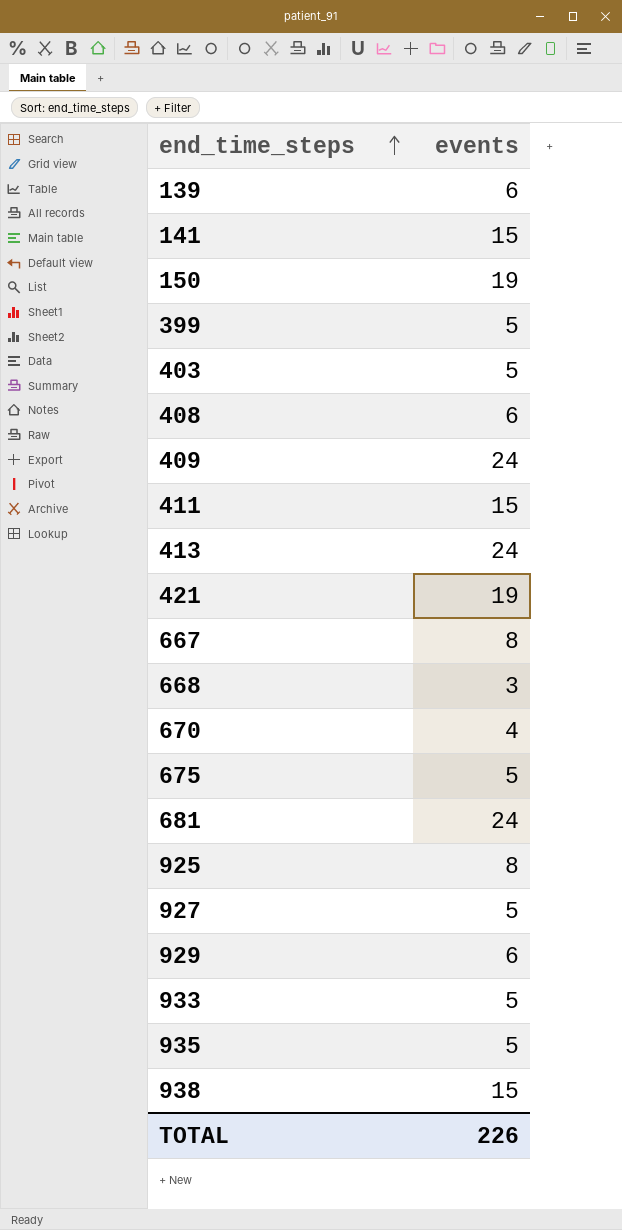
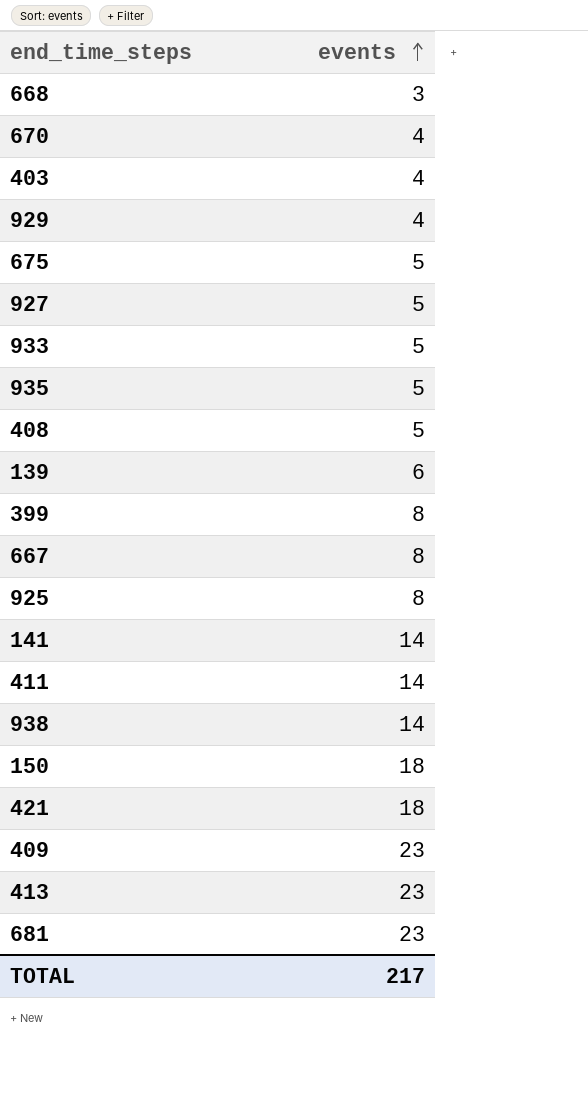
row order: end_time_steps ascending -> events ascending
403 | events: 5 -> 4
929 | events: 6 -> 4
408 | events: 6 -> 5
399 | events: 5 -> 8
141 | events: 15 -> 14
411 | events: 15 -> 14
938 | events: 15 -> 14
150 | events: 19 -> 18
421 | events: 19 -> 18
409 | events: 24 -> 23
413 | events: 24 -> 23
681 | events: 24 -> 23
TOTAL | events: 226 -> 217

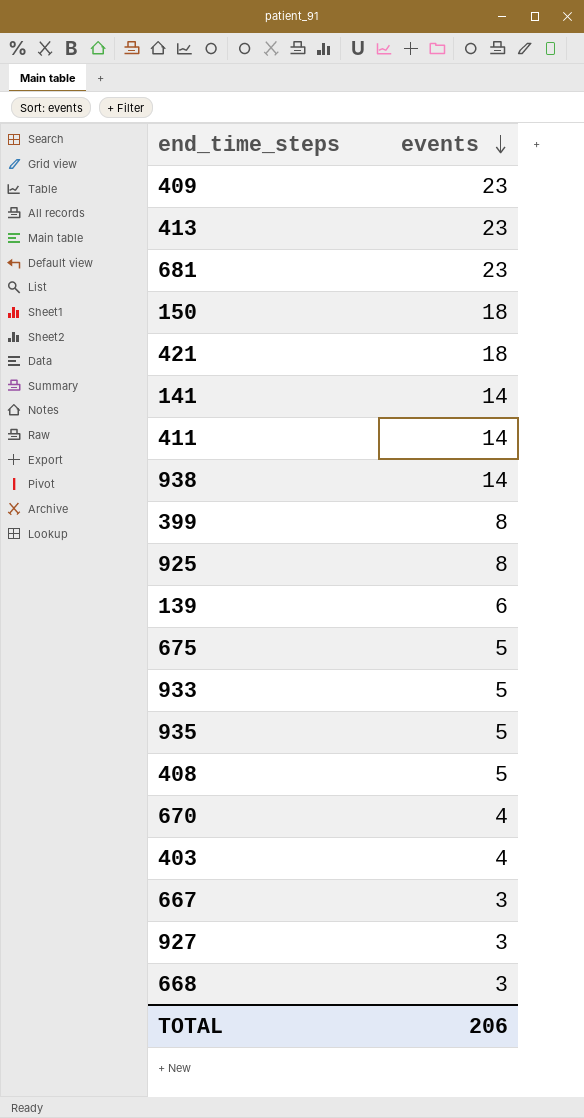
row order: events ascending -> events descending
row 929: 4 -> none
667 | events: 8 -> 3
927 | events: 5 -> 3
TOTAL | events: 217 -> 206

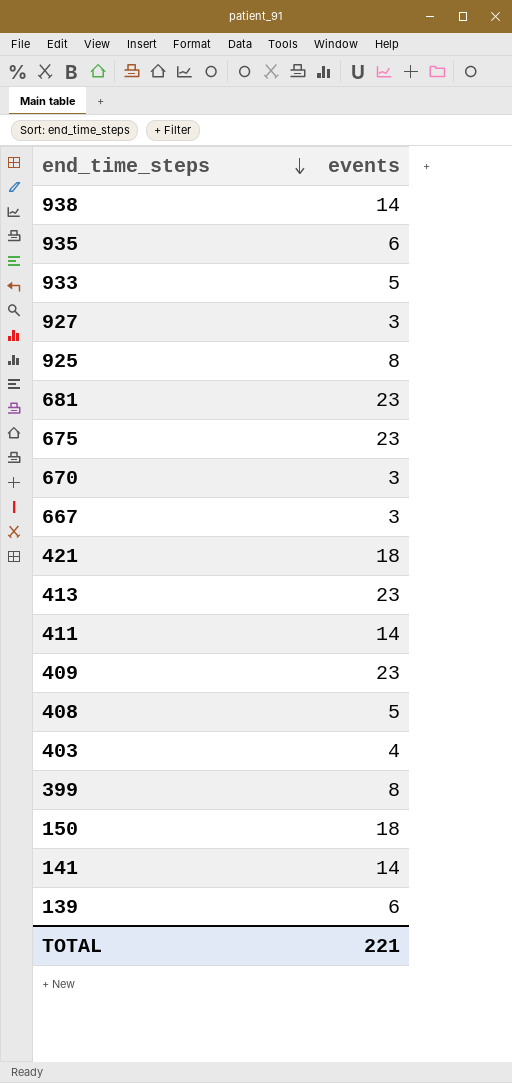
row order: events descending -> end_time_steps descending
row 668: 3 -> none
935 | events: 5 -> 6
675 | events: 5 -> 23
670 | events: 4 -> 3
TOTAL | events: 206 -> 221

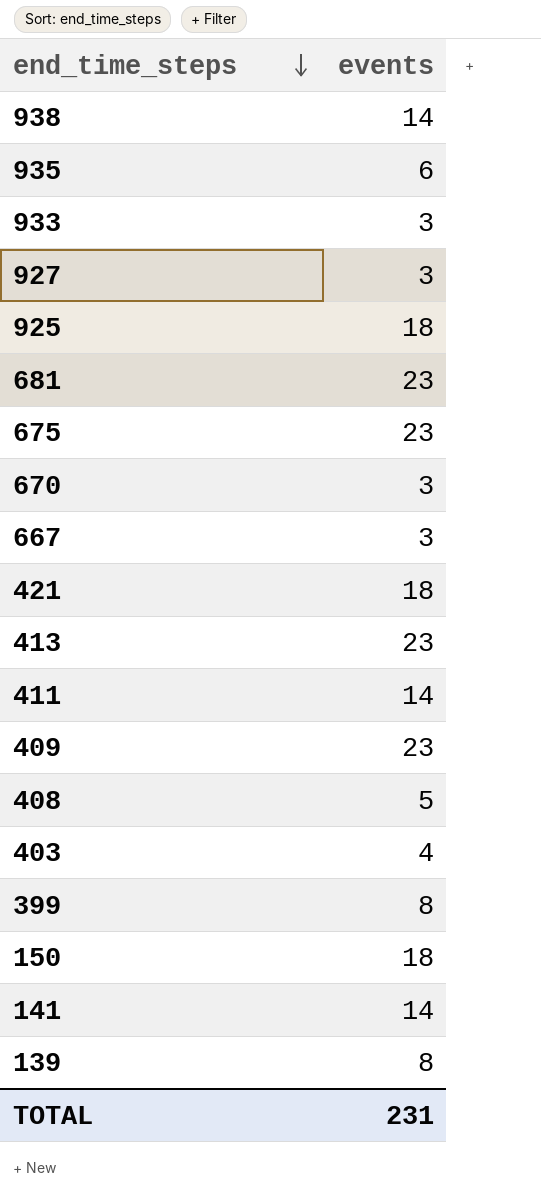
933 | events: 5 -> 3
925 | events: 8 -> 18
139 | events: 6 -> 8
TOTAL | events: 221 -> 231

